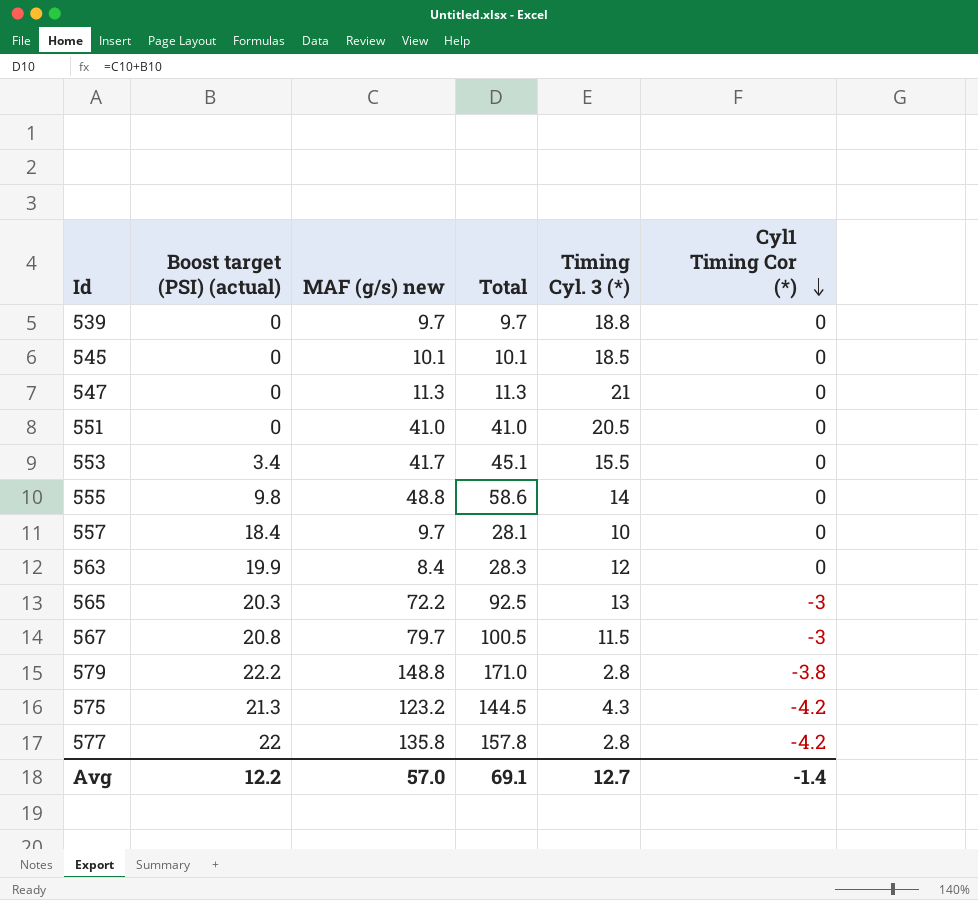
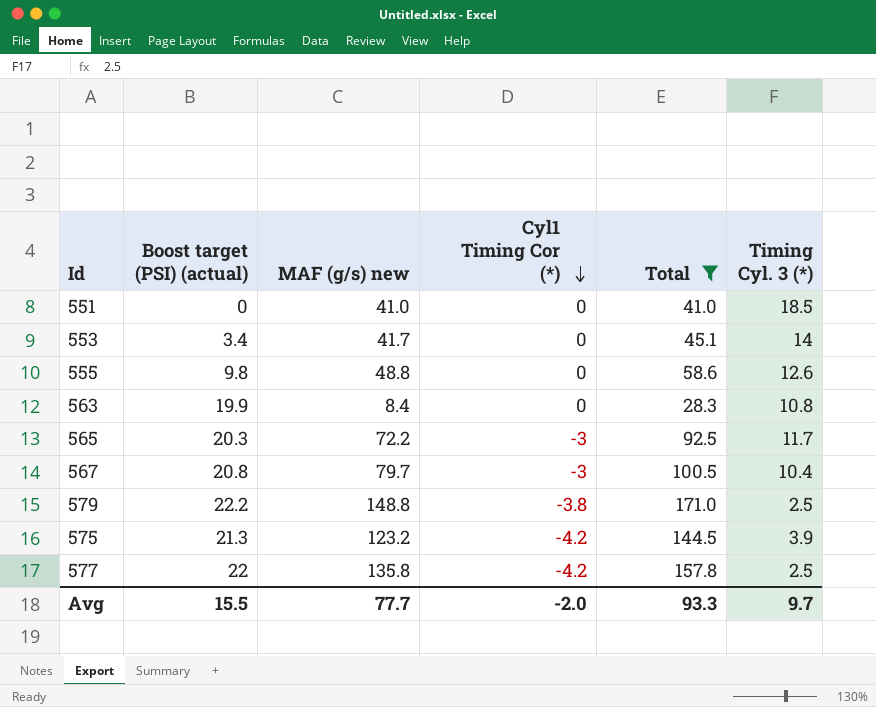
filter: none -> Total >= 28.3
column Cyl1 Timing Cor (*) | position: 6 -> 4
551 | Timing Cyl. 3 (*): 20.5 -> 18.5
553 | Timing Cyl. 3 (*): 15.5 -> 14
555 | Timing Cyl. 3 (*): 14 -> 12.6
563 | Timing Cyl. 3 (*): 12 -> 10.8
565 | Timing Cyl. 3 (*): 13 -> 11.7
567 | Timing Cyl. 3 (*): 11.5 -> 10.4
579 | Timing Cyl. 3 (*): 2.8 -> 2.5
575 | Timing Cyl. 3 (*): 4.3 -> 3.9
577 | Timing Cyl. 3 (*): 2.8 -> 2.5
Avg | Boost target (PSI) (actual): 12.2 -> 15.5
Avg | MAF (g/s) new: 57.0 -> 77.7
Avg | Cyl1 Timing Cor (*): -1.4 -> -2.0
Avg | Total: 69.1 -> 93.3
Avg | Timing Cyl. 3 (*): 12.7 -> 9.7

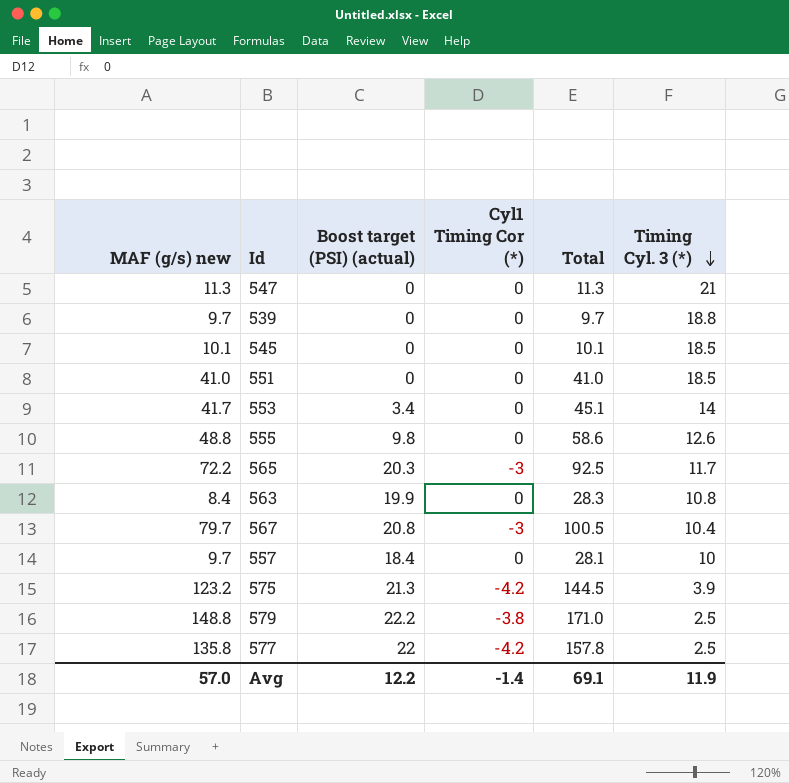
filter: Total >= 28.3 -> none
row order: Cyl1 Timing Cor (*) descending -> Timing Cyl. 3 (*) descending
column MAF (g/s) new | position: 3 -> 1
Avg | MAF (g/s) new: 77.7 -> 57.0
Avg | Boost target (PSI) (actual): 15.5 -> 12.2
Avg | Cyl1 Timing Cor (*): -2.0 -> -1.4
Avg | Total: 93.3 -> 69.1
Avg | Timing Cyl. 3 (*): 9.7 -> 11.9

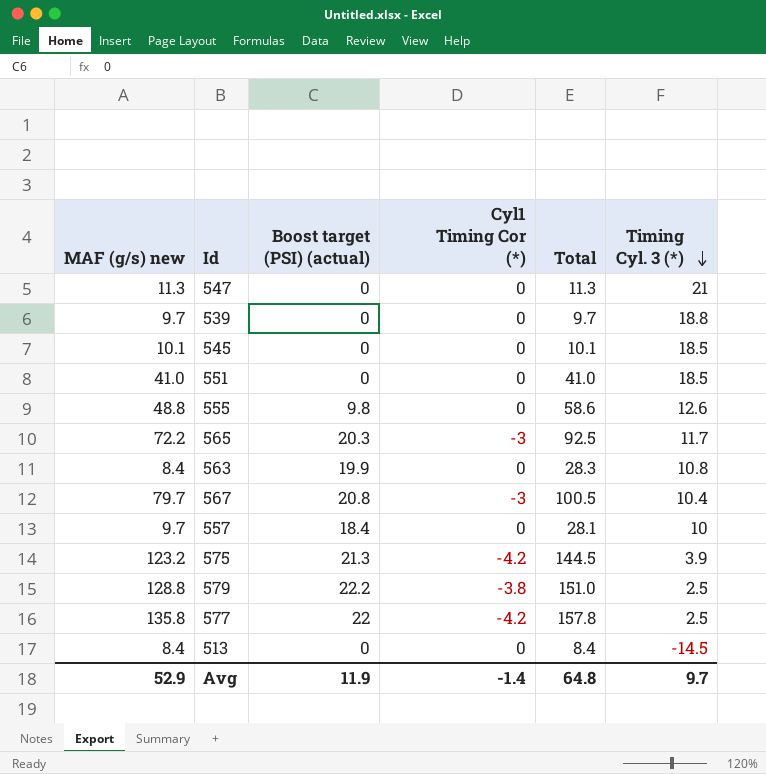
row 553: 41.7 | 3.4 | 0 | 45.1 | 14 -> none
579 | MAF (g/s) new: 148.8 -> 128.8
579 | Total: 171.0 -> 151.0
row 513: none -> 8.4 | 0 | 0 | 8.4 | -14.5
Avg | MAF (g/s) new: 57.0 -> 52.9
Avg | Boost target (PSI) (actual): 12.2 -> 11.9
Avg | Total: 69.1 -> 64.8
Avg | Timing Cyl. 3 (*): 11.9 -> 9.7

